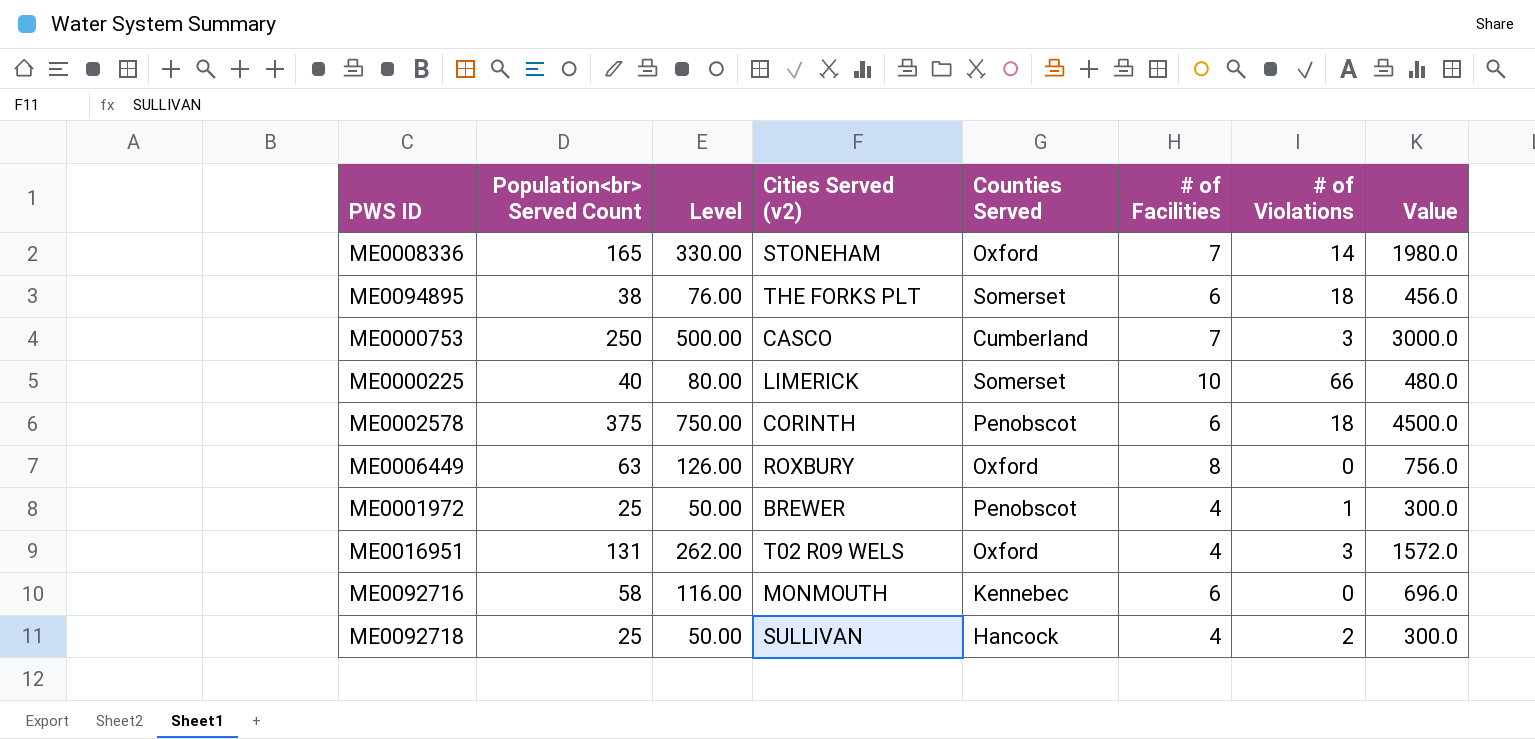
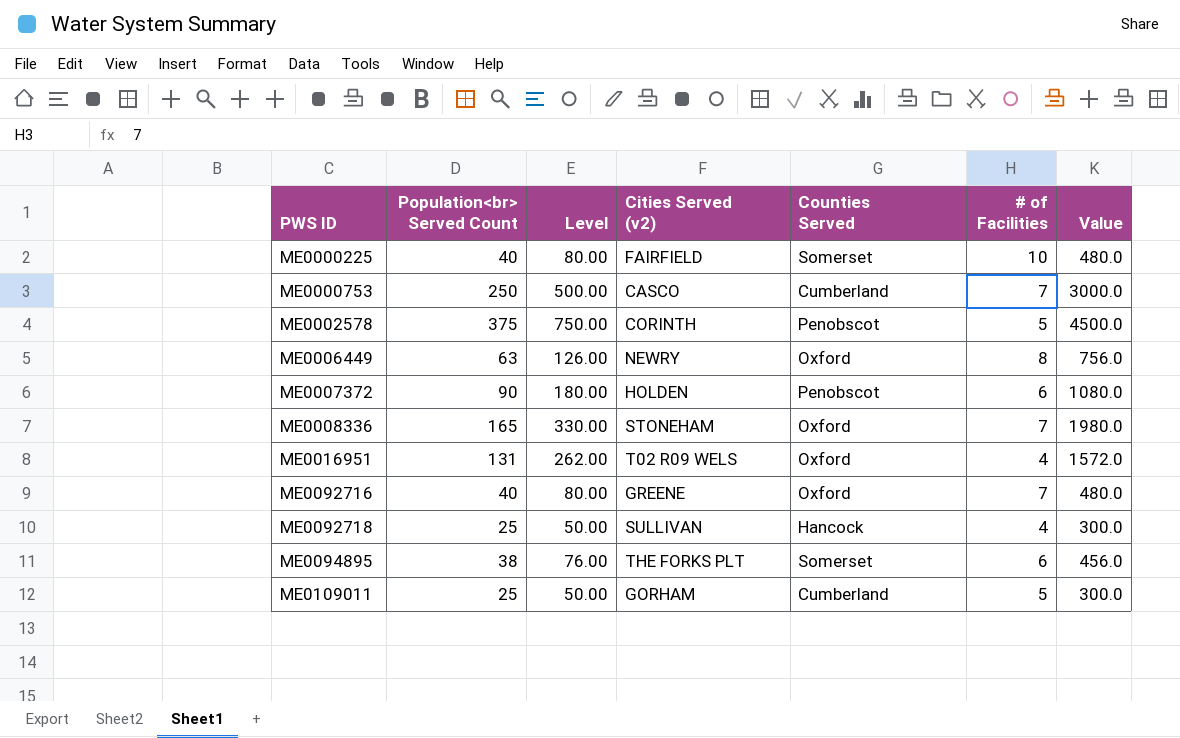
row order: none -> PWS ID ascending
column # of Violations | position: 7 -> none
row ME0001972: 25 | 50.00 | BREWER | Penobscot | 4 | 1 | 300.0 -> none
ME0000225 | Cities Served (v2): LIMERICK -> FAIRFIELD
ME0002578 | # of Facilities: 6 -> 5
ME0006449 | Cities Served (v2): ROXBURY -> NEWRY
row ME0007372: none -> 90 | 180.00 | HOLDEN | Penobscot | 6 | 1080.0
ME0092716 | Population<br> Served Count: 58 -> 40
ME0092716 | Level: 116.00 -> 80.00
ME0092716 | Cities Served (v2): MONMOUTH -> GREENE
ME0092716 | Counties Served: Kennebec -> Oxford
ME0092716 | # of Facilities: 6 -> 7
ME0092716 | Value: 696.0 -> 480.0
row ME0109011: none -> 25 | 50.00 | GORHAM | Cumberland | 5 | 300.0

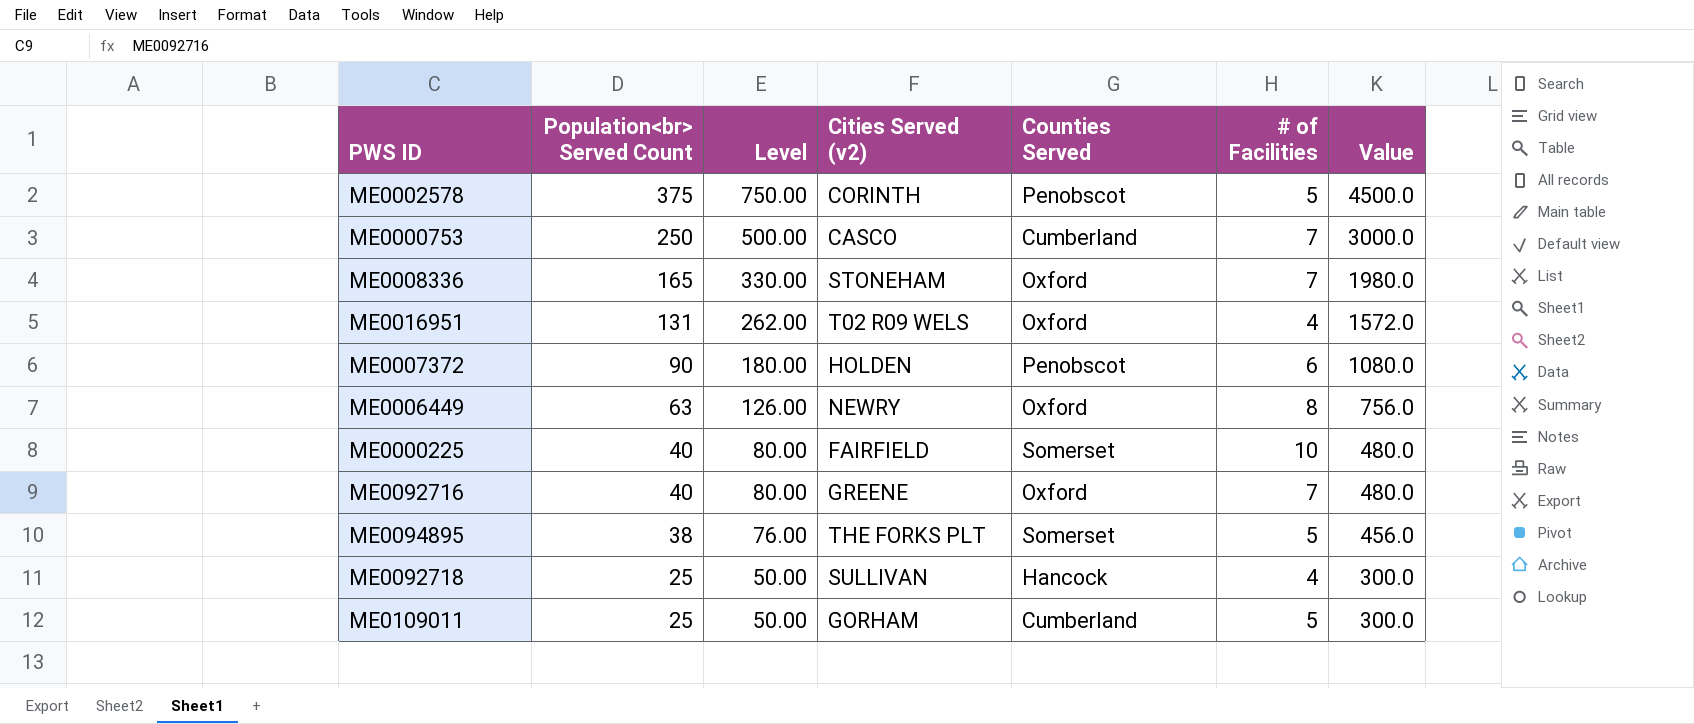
row order: PWS ID ascending -> Population<br> Served Count descending
ME0094895 | # of Facilities: 6 -> 5

